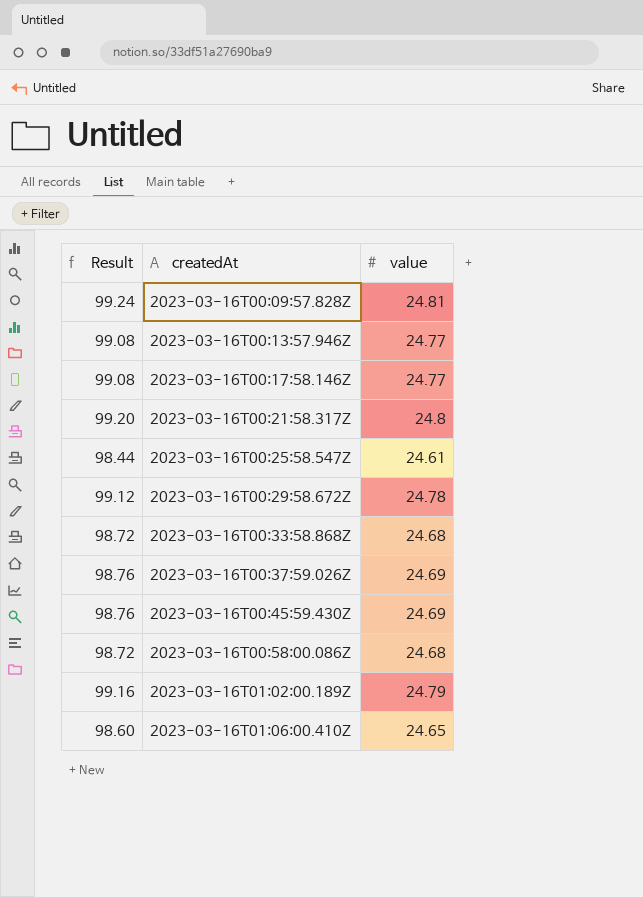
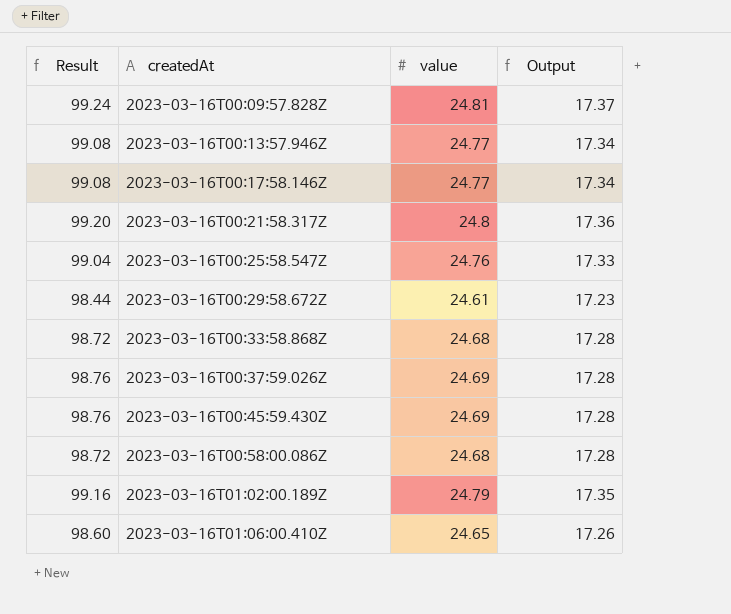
column Output | formula: none -> [value] * 0.7
2023-03-16T00:25:58.547Z | Result: 98.44 -> 99.04
2023-03-16T00:25:58.547Z | value: 24.61 -> 24.76
2023-03-16T00:29:58.672Z | Result: 99.12 -> 98.44
2023-03-16T00:29:58.672Z | value: 24.78 -> 24.61

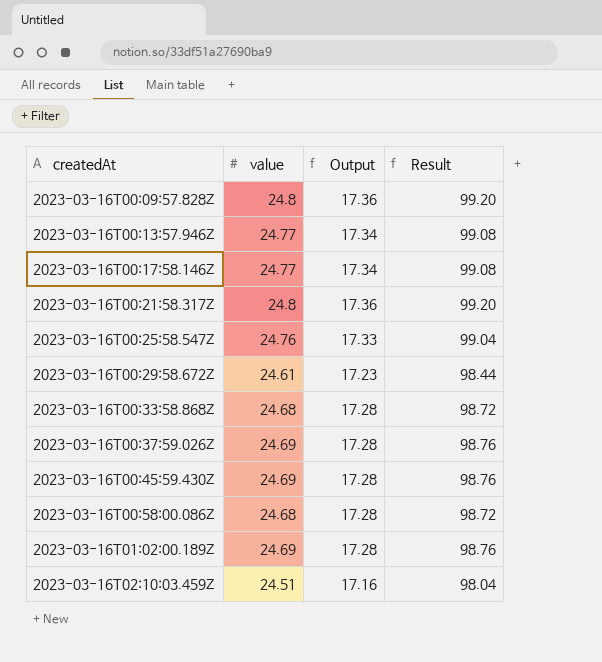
column Result | position: 1 -> 4
row 2023-03-16T01:06:00.410Z: 98.60 | 24.65 | 17.26 -> none
2023-03-16T00:09:57.828Z | value: 24.81 -> 24.8
2023-03-16T00:09:57.828Z | Output: 17.37 -> 17.36
2023-03-16T00:09:57.828Z | Result: 99.24 -> 99.20
2023-03-16T01:02:00.189Z | value: 24.79 -> 24.69
2023-03-16T01:02:00.189Z | Output: 17.35 -> 17.28
2023-03-16T01:02:00.189Z | Result: 99.16 -> 98.76
row 2023-03-16T02:10:03.459Z: none -> 24.51 | 17.16 | 98.04

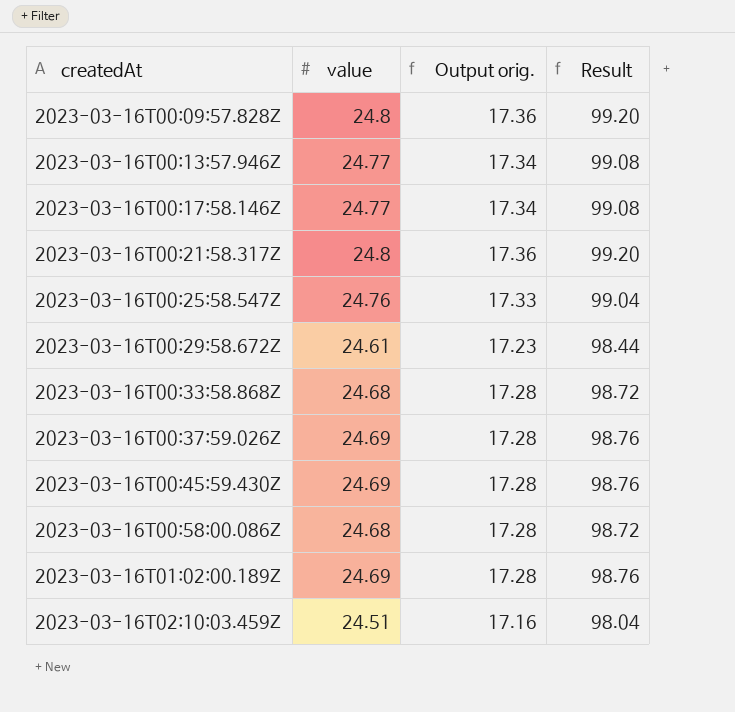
column name: Output -> Output orig.

